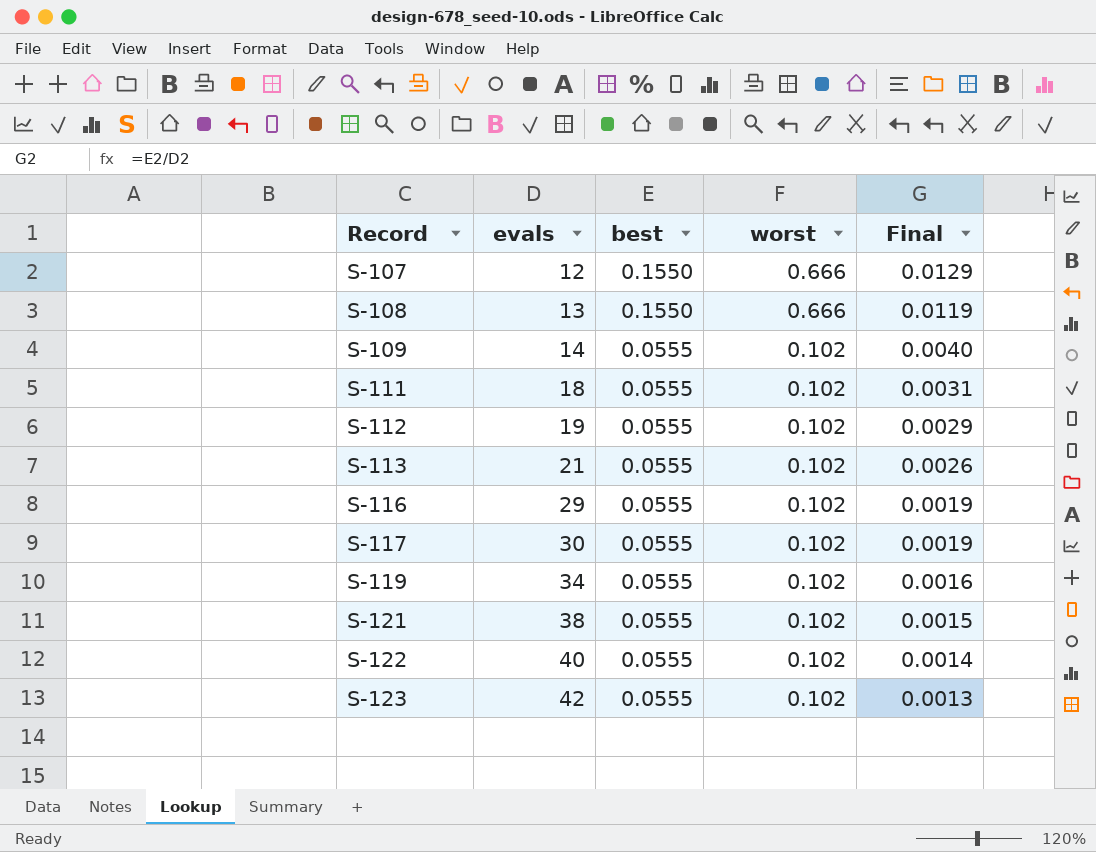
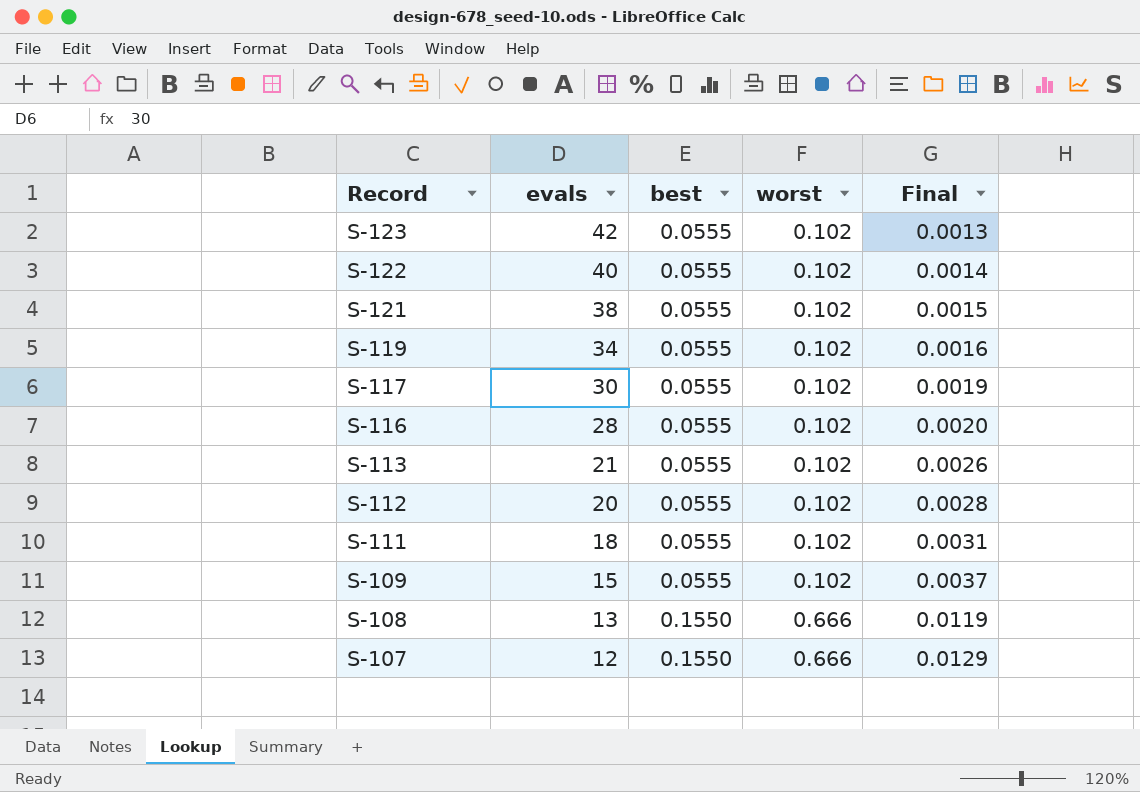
row order: Record ascending -> Record descending
S-116 | evals: 29 -> 28
S-116 | Final: 0.0019 -> 0.0020
S-112 | evals: 19 -> 20
S-112 | Final: 0.0029 -> 0.0028
S-109 | evals: 14 -> 15
S-109 | Final: 0.0040 -> 0.0037

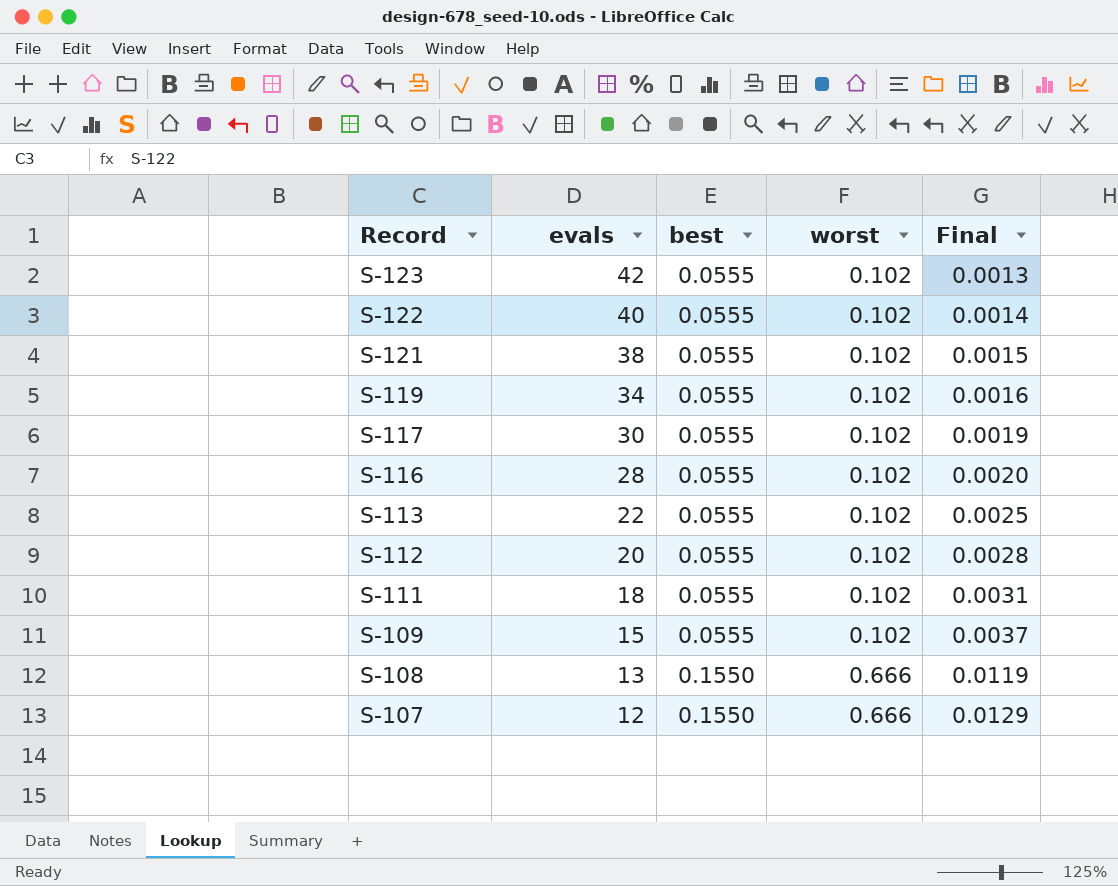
S-113 | evals: 21 -> 22
S-113 | Final: 0.0026 -> 0.0025

